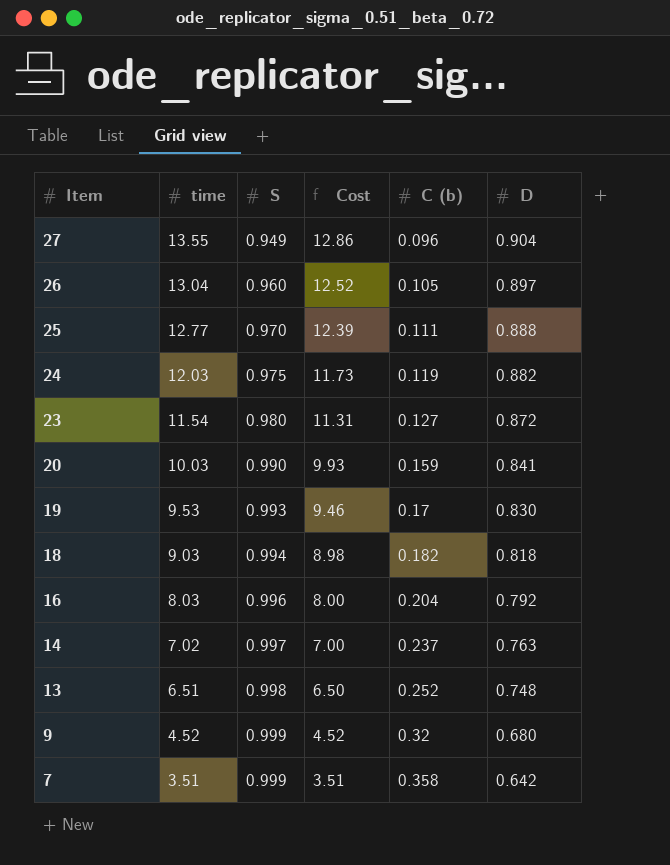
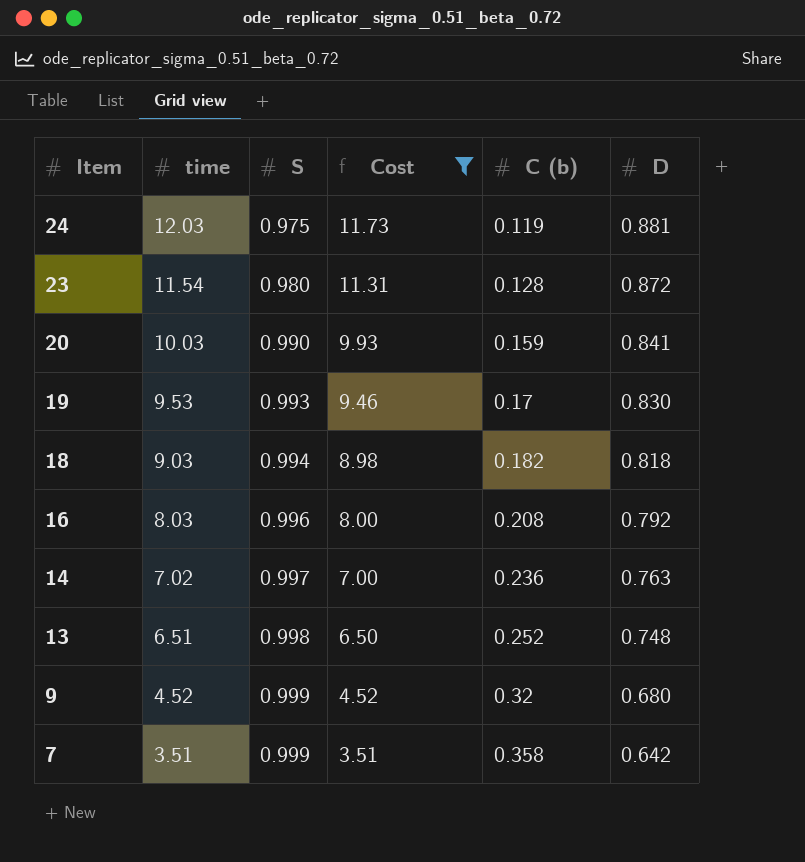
filter: none -> Cost <= 11.73
24 | D: 0.882 -> 0.881
23 | C (b): 0.127 -> 0.128
16 | C (b): 0.204 -> 0.208
14 | C (b): 0.237 -> 0.236

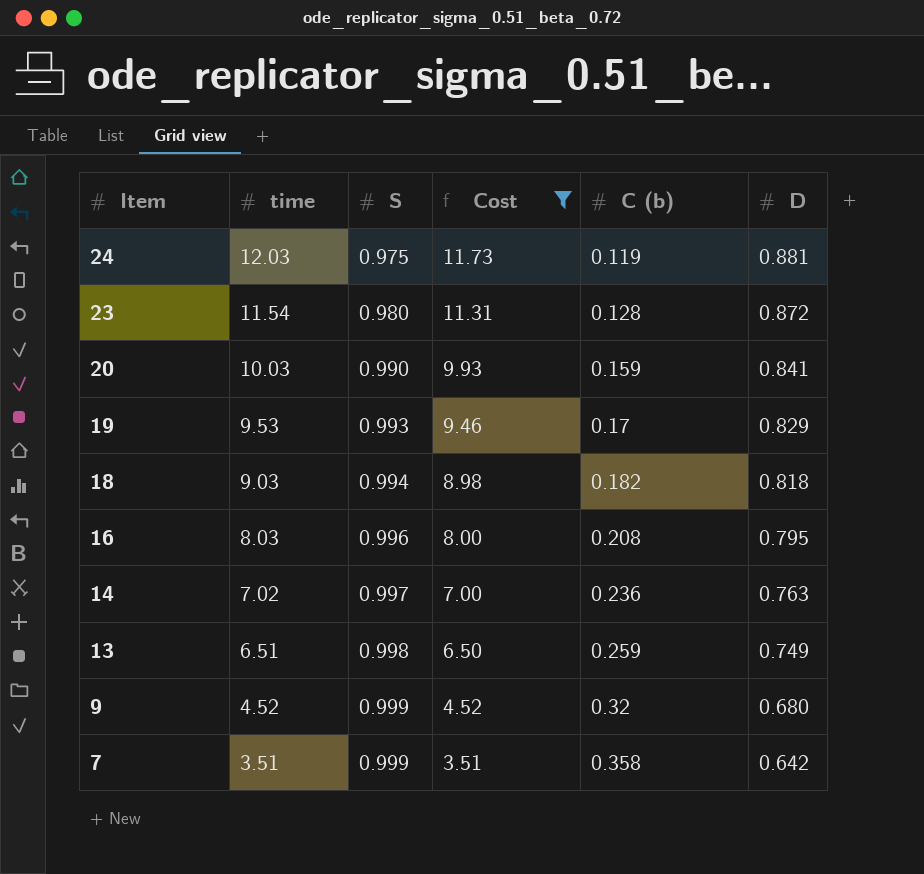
19 | D: 0.830 -> 0.829
16 | D: 0.792 -> 0.795
13 | C (b): 0.252 -> 0.259
13 | D: 0.748 -> 0.749

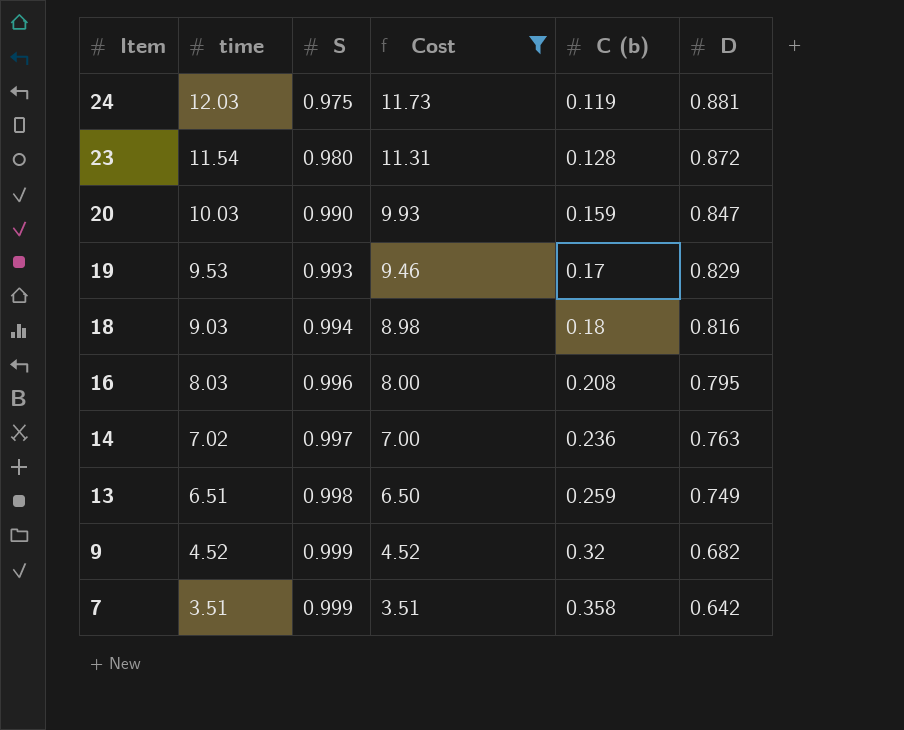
20 | D: 0.841 -> 0.847
18 | C (b): 0.182 -> 0.18
18 | D: 0.818 -> 0.816
9 | D: 0.680 -> 0.682

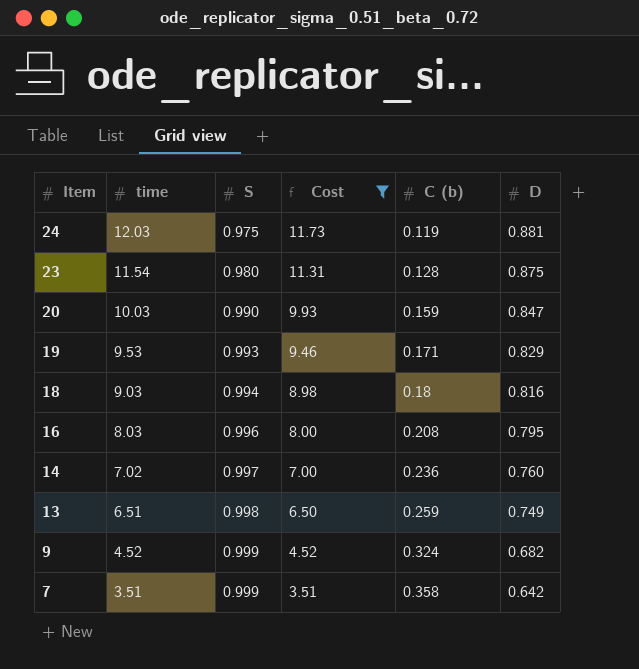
23 | D: 0.872 -> 0.875
19 | C (b): 0.17 -> 0.171
14 | D: 0.763 -> 0.760
9 | C (b): 0.32 -> 0.324

